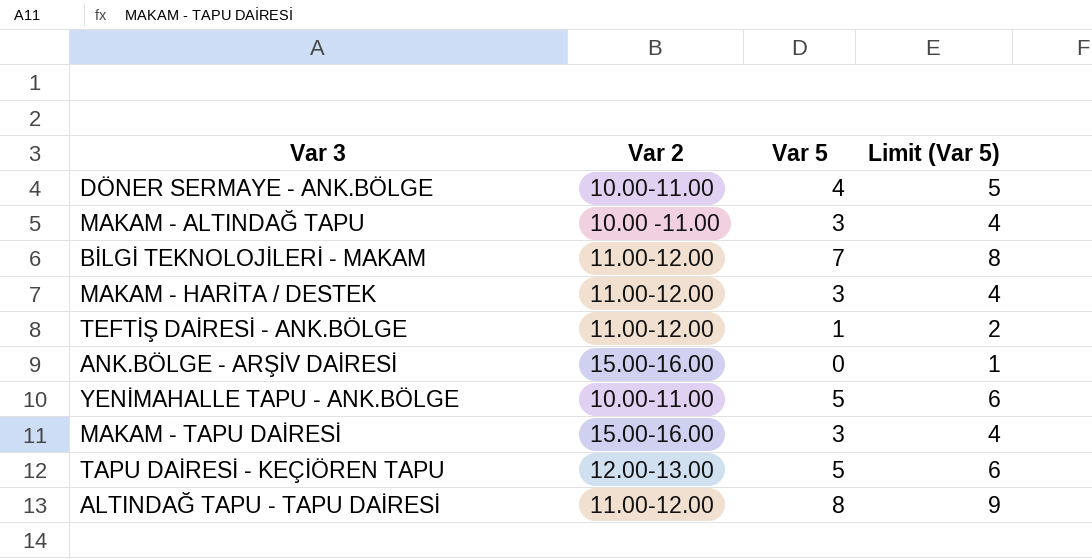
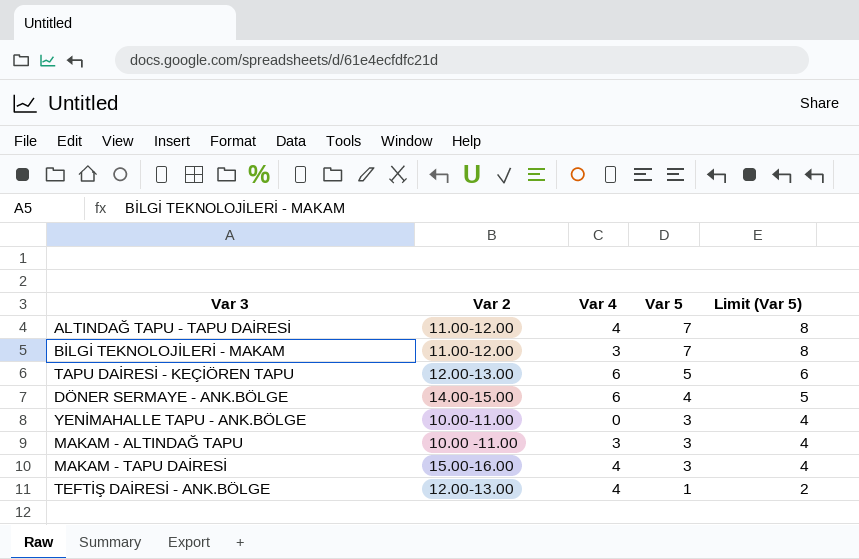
row order: none -> Var 5 descending
column Var 4 | position: none -> 3
row MAKAM - HARİTA / DESTEK: 11.00-12.00 | 3 | 4 -> none
row ANK.BÖLGE - ARŞİV DAİRESİ: 15.00-16.00 | 0 | 1 -> none
ALTINDAĞ TAPU - TAPU DAİRESİ | Var 5: 8 -> 7
ALTINDAĞ TAPU - TAPU DAİRESİ | Limit (Var 5): 9 -> 8
DÖNER SERMAYE - ANK.BÖLGE | Var 2: 10.00-11.00 -> 14.00-15.00
YENİMAHALLE TAPU - ANK.BÖLGE | Var 5: 5 -> 3
YENİMAHALLE TAPU - ANK.BÖLGE | Limit (Var 5): 6 -> 4
TEFTİŞ DAİRESİ - ANK.BÖLGE | Var 2: 11.00-12.00 -> 12.00-13.00

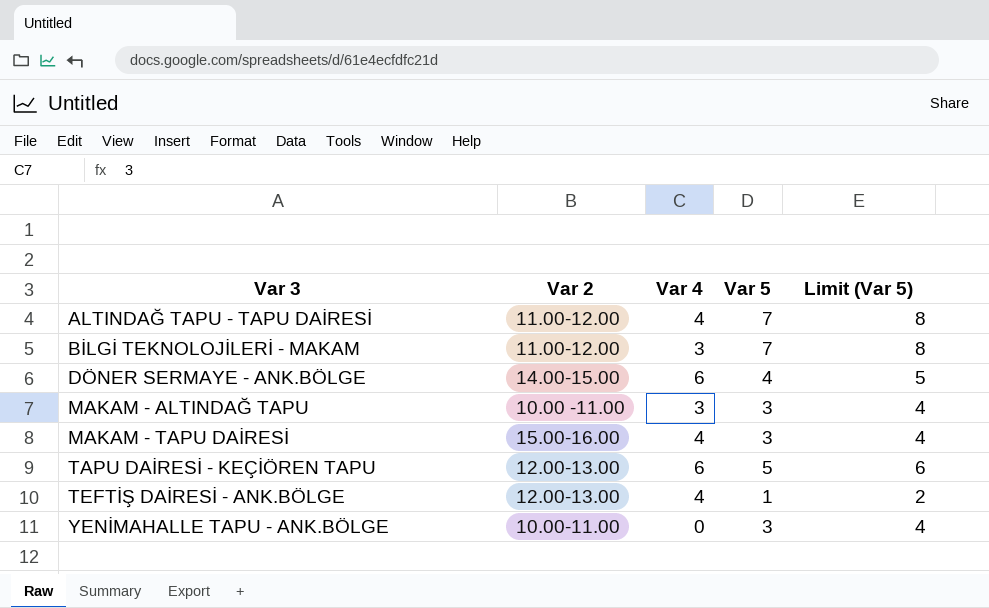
row order: Var 5 descending -> Var 3 ascending

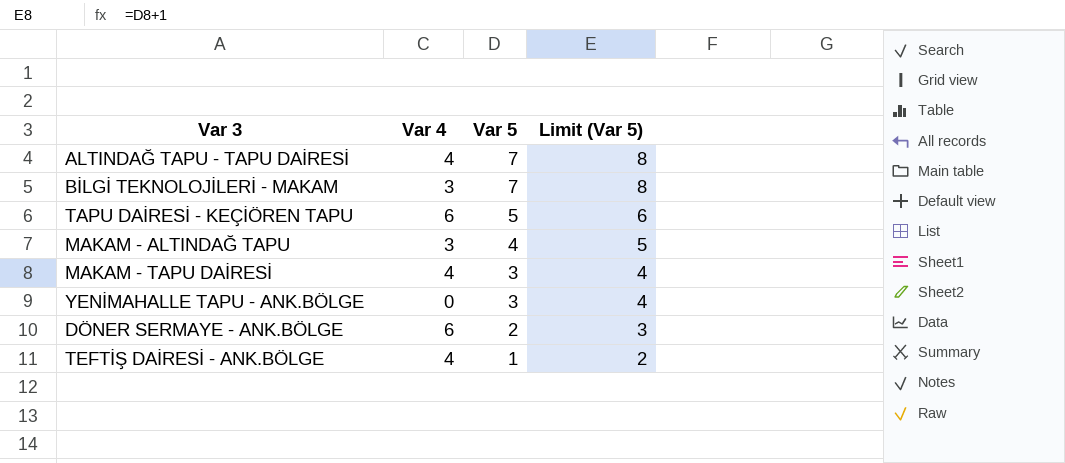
row order: Var 3 ascending -> Var 5 descending
column Var 2 | position: 2 -> none
MAKAM - ALTINDAĞ TAPU | Var 5: 3 -> 4
MAKAM - ALTINDAĞ TAPU | Limit (Var 5): 4 -> 5
DÖNER SERMAYE - ANK.BÖLGE | Var 5: 4 -> 2
DÖNER SERMAYE - ANK.BÖLGE | Limit (Var 5): 5 -> 3

